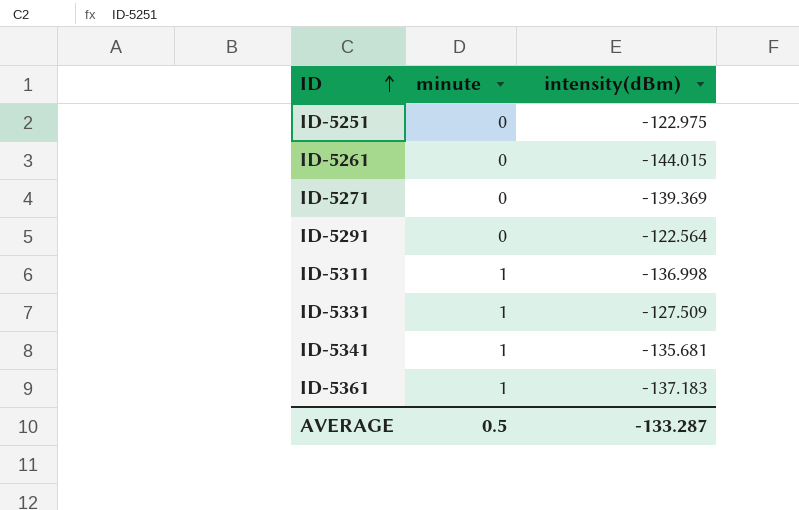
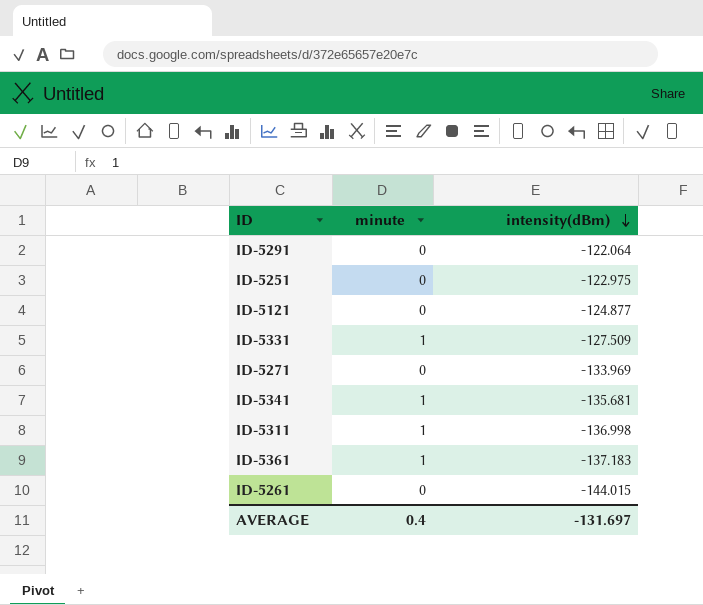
row order: ID ascending -> intensity(dBm) descending
ID-5291 | intensity(dBm): -122.564 -> -122.064
row ID-5121: none -> 0 | -124.877
ID-5271 | intensity(dBm): -139.369 -> -133.969
AVERAGE | minute: 0.5 -> 0.4
AVERAGE | intensity(dBm): -133.287 -> -131.697

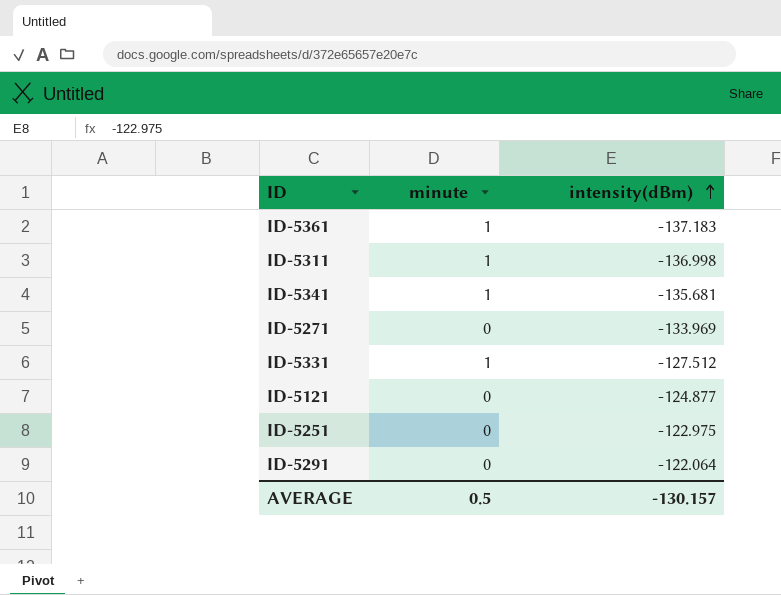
row order: intensity(dBm) descending -> intensity(dBm) ascending
row ID-5261: 0 | -144.015 -> none
ID-5331 | intensity(dBm): -127.509 -> -127.512
AVERAGE | minute: 0.4 -> 0.5
AVERAGE | intensity(dBm): -131.697 -> -130.157

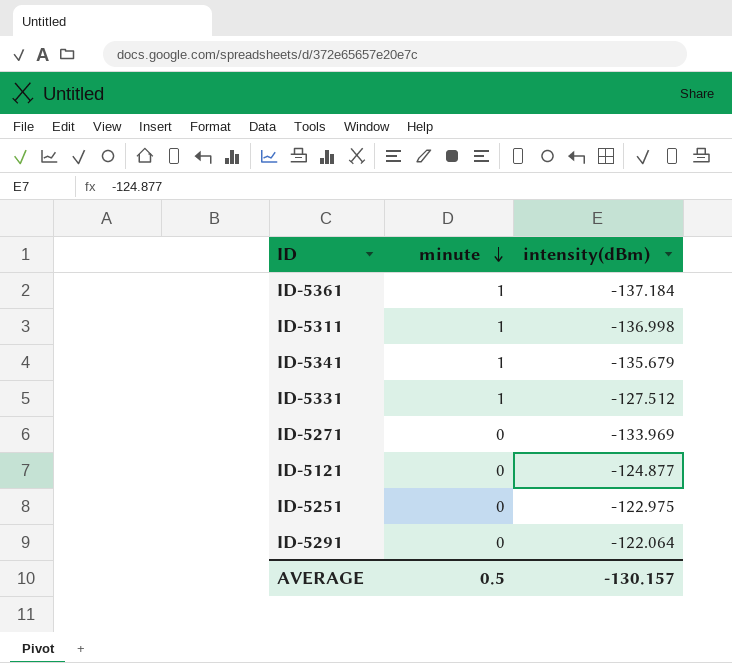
row order: intensity(dBm) ascending -> minute descending
ID-5361 | intensity(dBm): -137.183 -> -137.184
ID-5341 | intensity(dBm): -135.681 -> -135.679

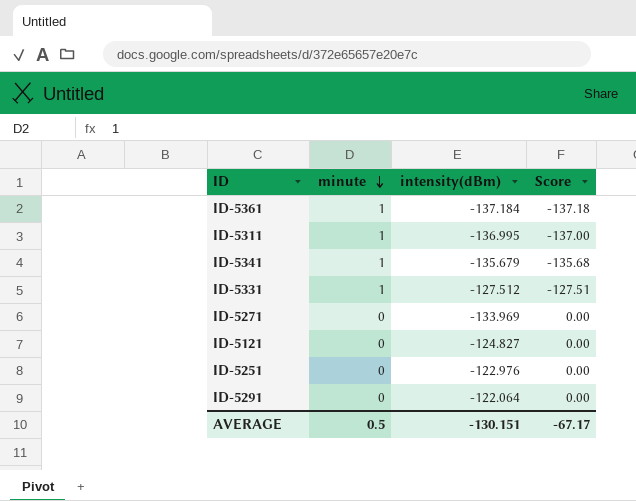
column Score | formula: none -> [minute] * [intensity(dBm)]
ID-5311 | intensity(dBm): -136.998 -> -136.995
ID-5121 | intensity(dBm): -124.877 -> -124.827
ID-5251 | intensity(dBm): -122.975 -> -122.976
AVERAGE | intensity(dBm): -130.157 -> -130.151

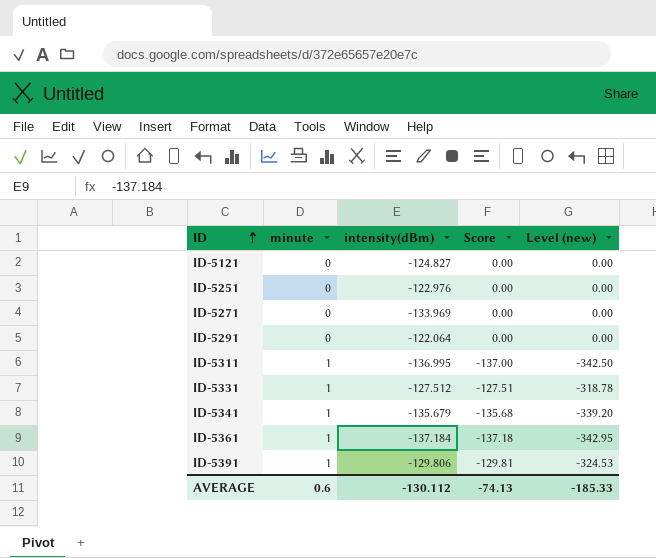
row order: minute descending -> ID ascending
column Level (new) | formula: none -> [Score] * 2.5
row ID-5391: none -> 1 | -129.806 | -129.81 | -324.53
AVERAGE | minute: 0.5 -> 0.6
AVERAGE | intensity(dBm): -130.151 -> -130.112
AVERAGE | Score: -67.17 -> -74.13

